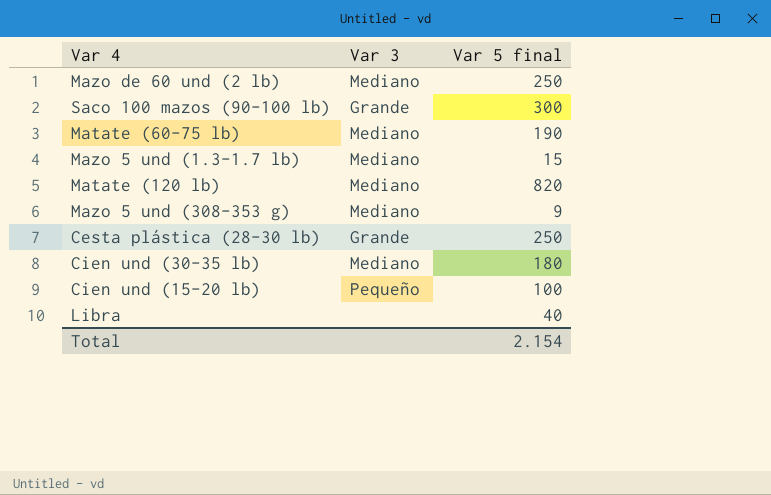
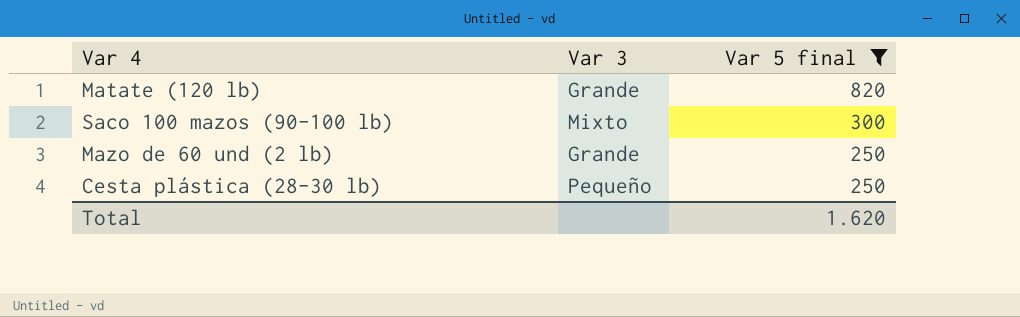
filter: none -> Var 5 final >= 250
row order: none -> Var 5 final descending
Matate (120 lb) | Var 3: Mediano -> Grande
Saco 100 mazos (90-100 lb) | Var 3: Grande -> Mixto
Mazo de 60 und (2 lb) | Var 3: Mediano -> Grande
Cesta plástica (28-30 lb) | Var 3: Grande -> Pequeño
Total | Var 5 final: 2.154 -> 1.620

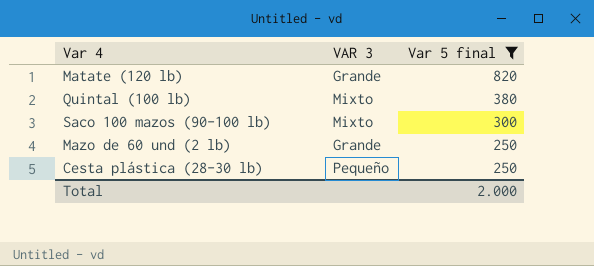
column name: Var 3 -> VAR 3
row Quintal (100 lb): none -> Mixto | 380
Total | Var 5 final: 1.620 -> 2.000

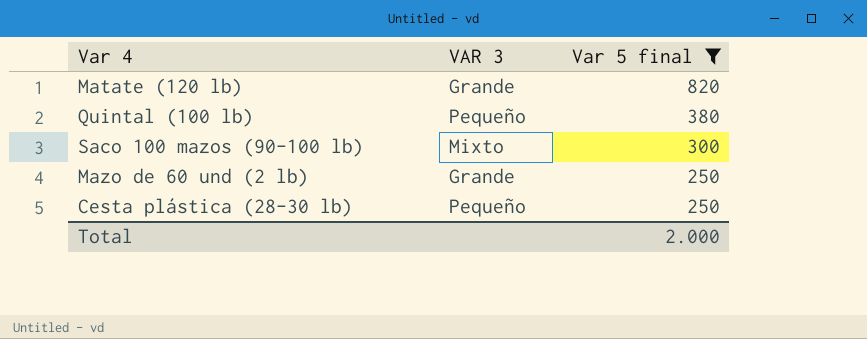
Quintal (100 lb) | VAR 3: Mixto -> Pequeño

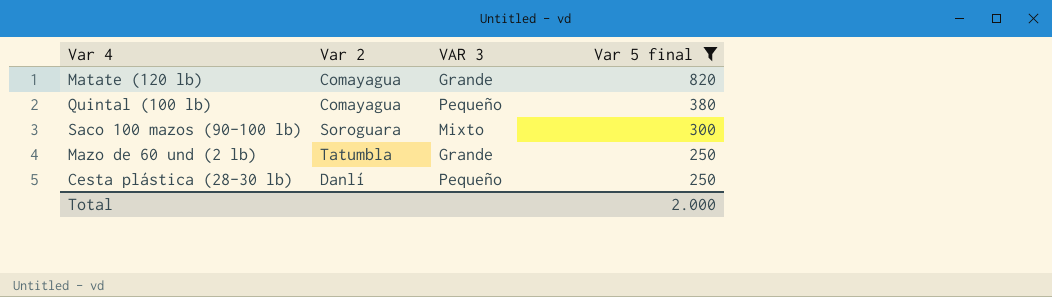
column Var 2 | position: none -> 2

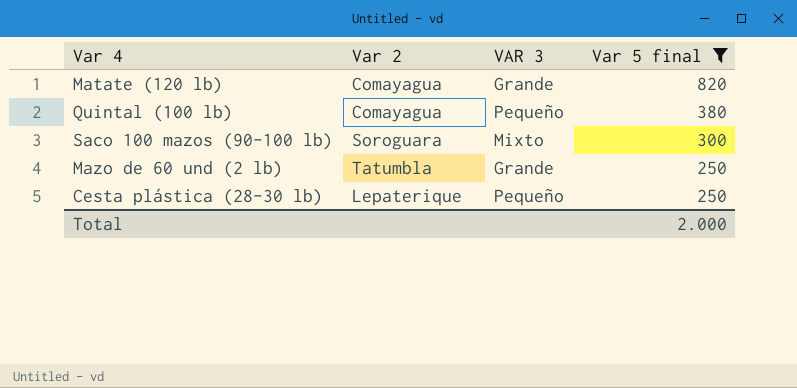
Cesta plástica (28-30 lb) | Var 2: Danlí -> Lepaterique

